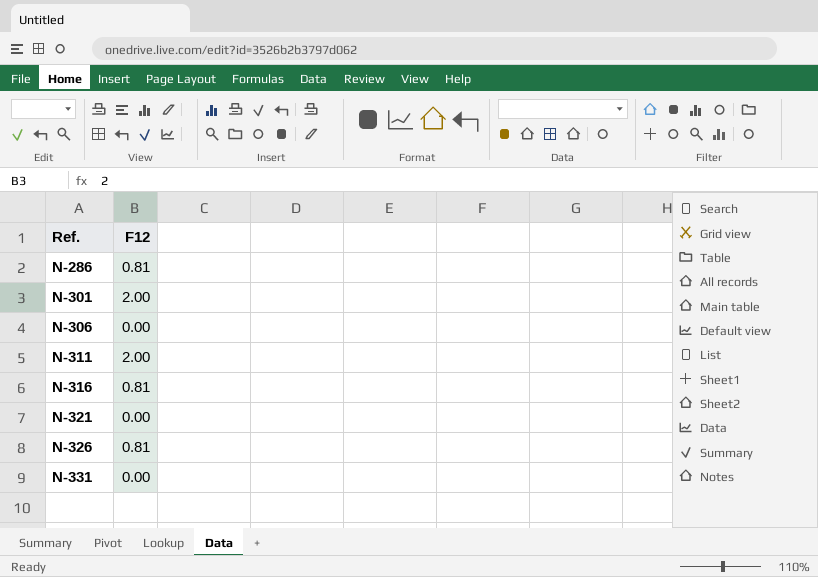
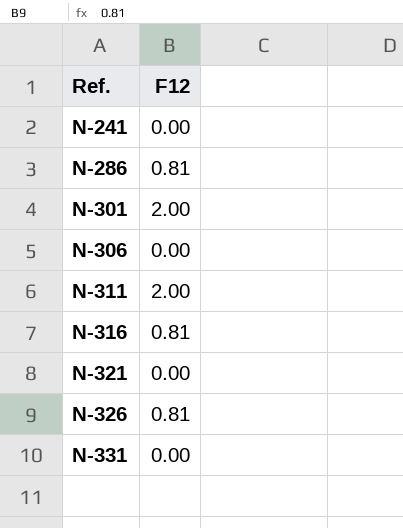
row N-241: none -> 0.00

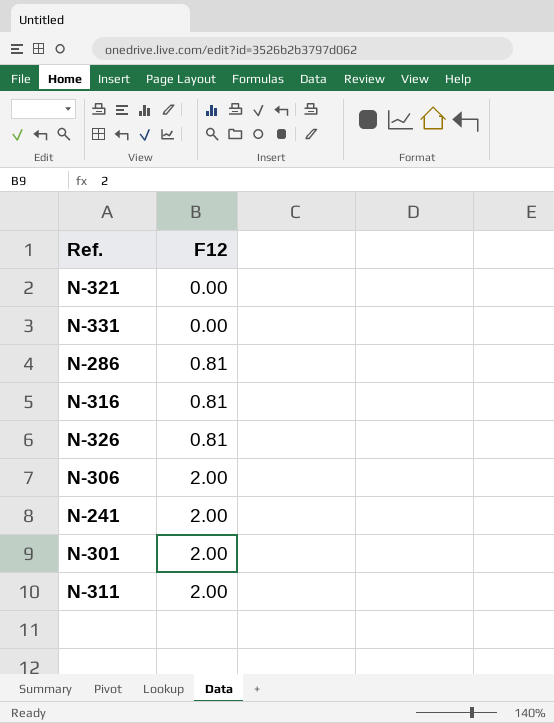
row order: Ref. ascending -> F12 ascending
N-306 | F12: 0.00 -> 2.00
N-241 | F12: 0.00 -> 2.00

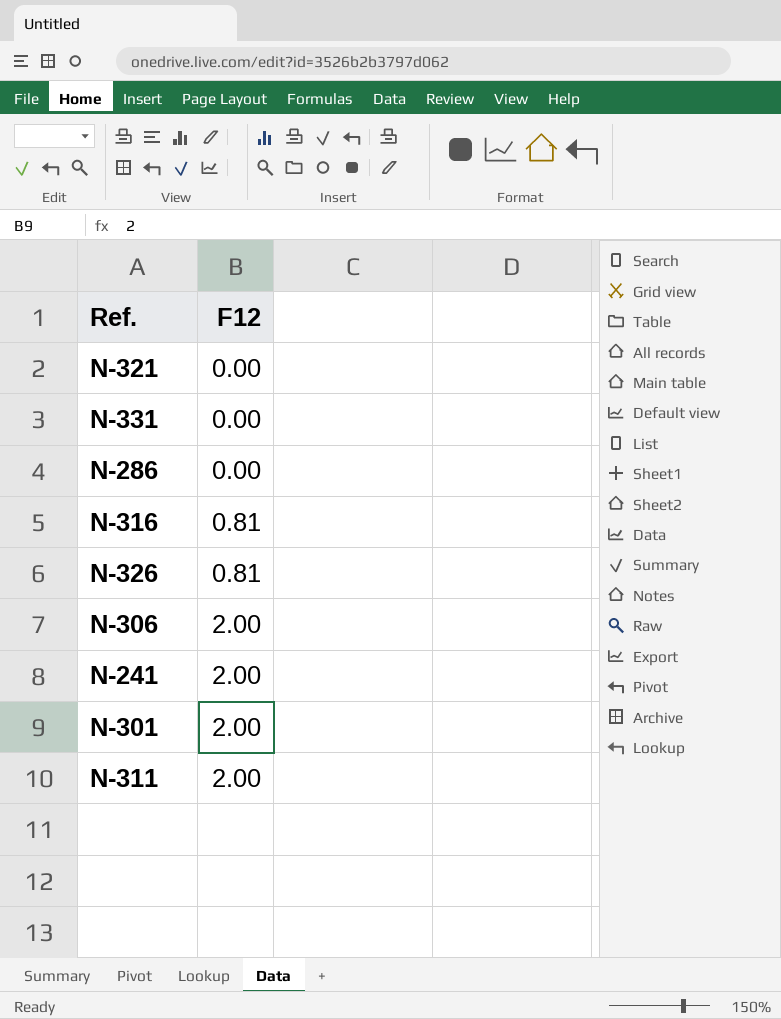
N-286 | F12: 0.81 -> 0.00

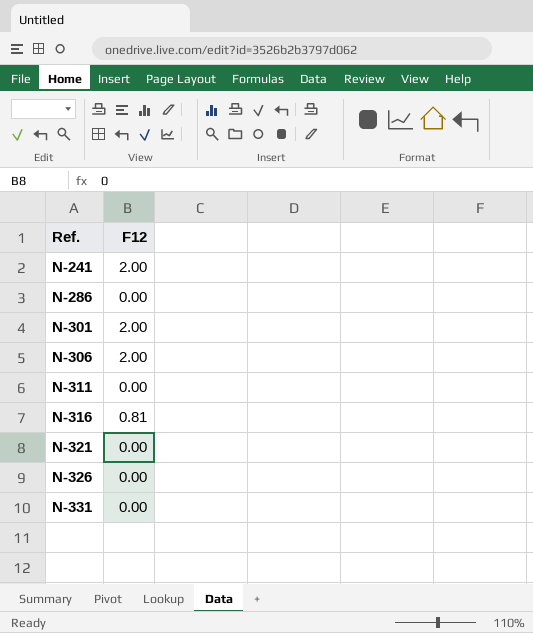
row order: F12 ascending -> Ref. ascending
N-311 | F12: 2.00 -> 0.00
N-326 | F12: 0.81 -> 0.00

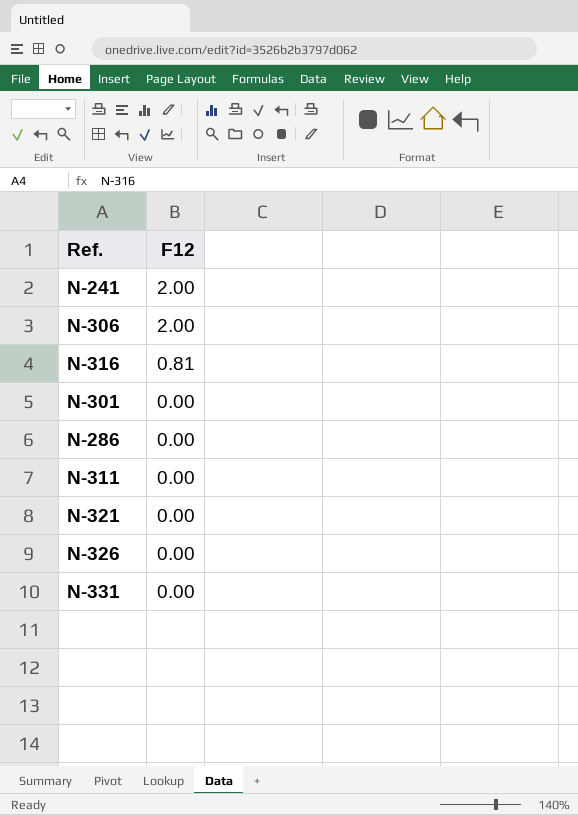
row order: Ref. ascending -> F12 descending
N-301 | F12: 2.00 -> 0.00

